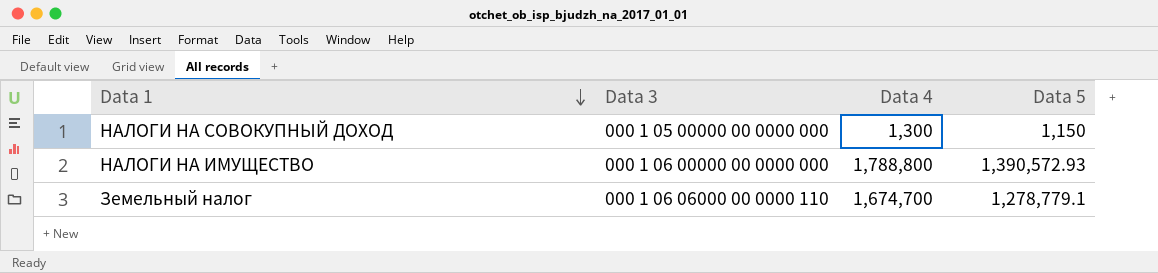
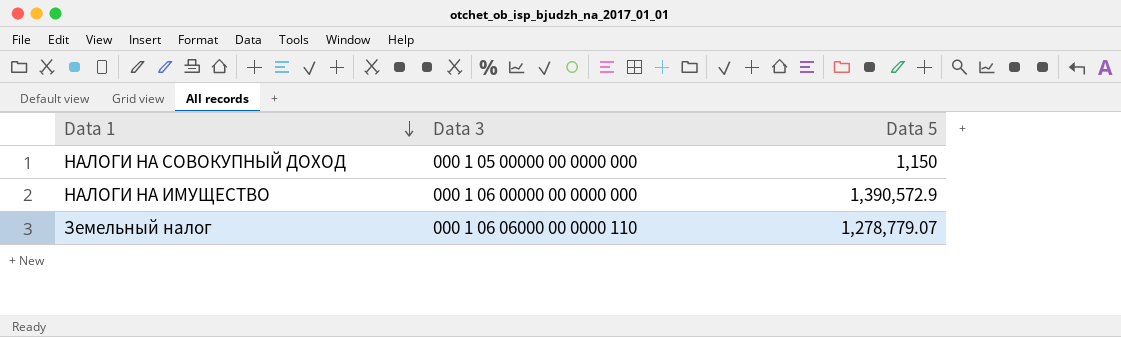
column Data 4 | position: 3 -> none
НАЛОГИ НА ИМУЩЕСТВО | Data 5: 1,390,572.93 -> 1,390,572.9
Земельный налог | Data 5: 1,278,779.1 -> 1,278,779.07

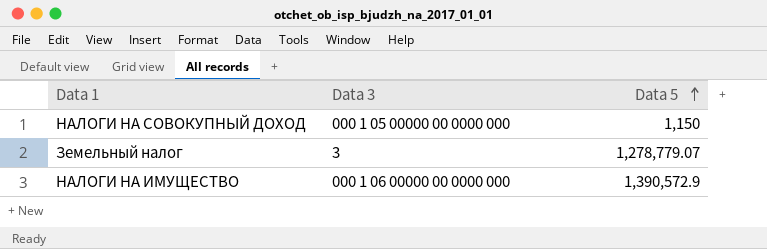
row order: Data 1 descending -> Data 5 ascending
Земельный налог | Data 3: 000 1 06 06000 00 0000 110 -> 3

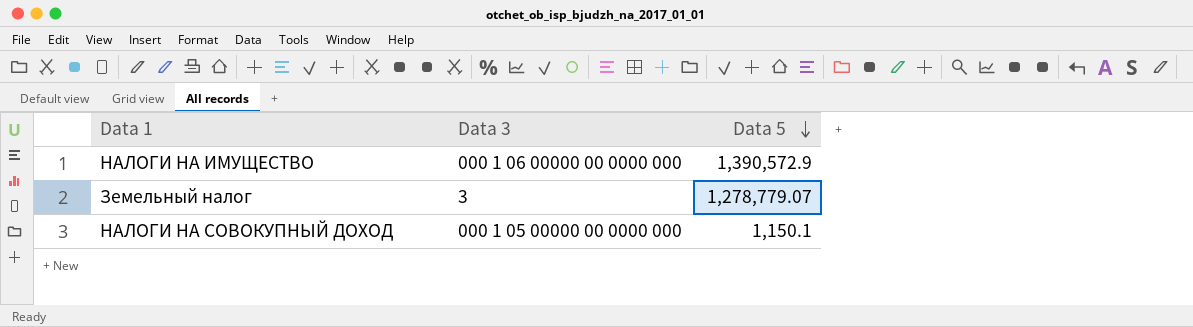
row order: Data 5 ascending -> Data 5 descending
НАЛОГИ НА СОВОКУПНЫЙ ДОХОД | Data 5: 1,150 -> 1,150.1

